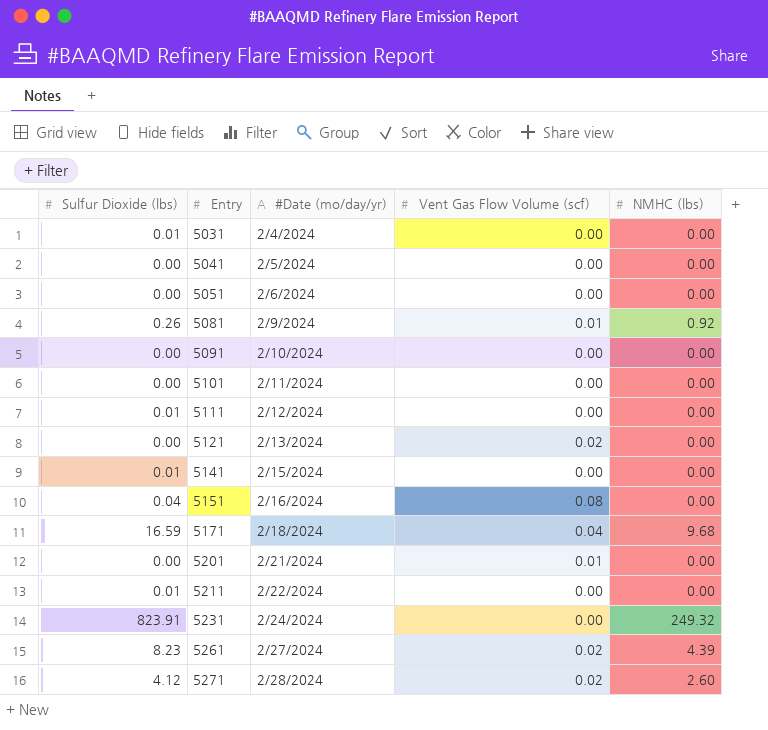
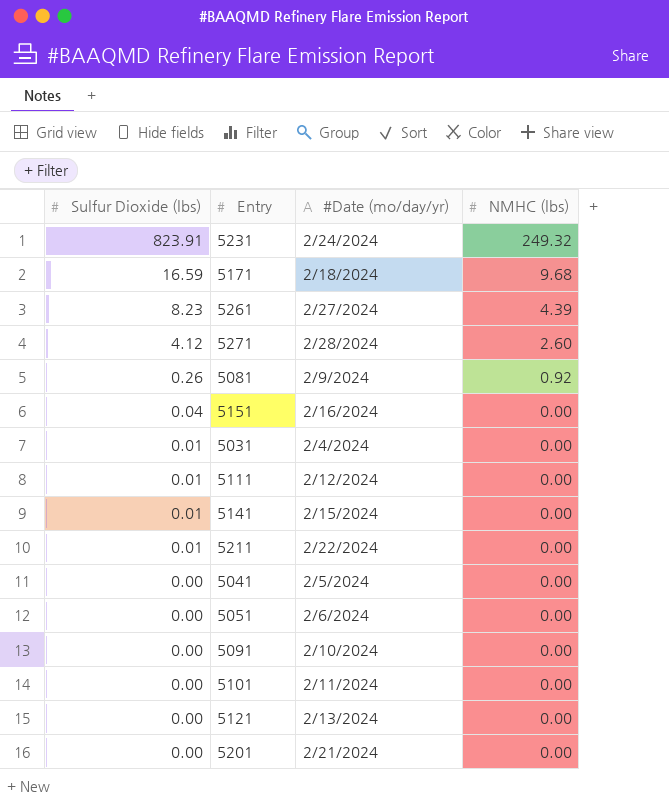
row order: Entry ascending -> Sulfur Dioxide (lbs) descending
column Vent Gas Flow Volume (scf) | position: 4 -> none

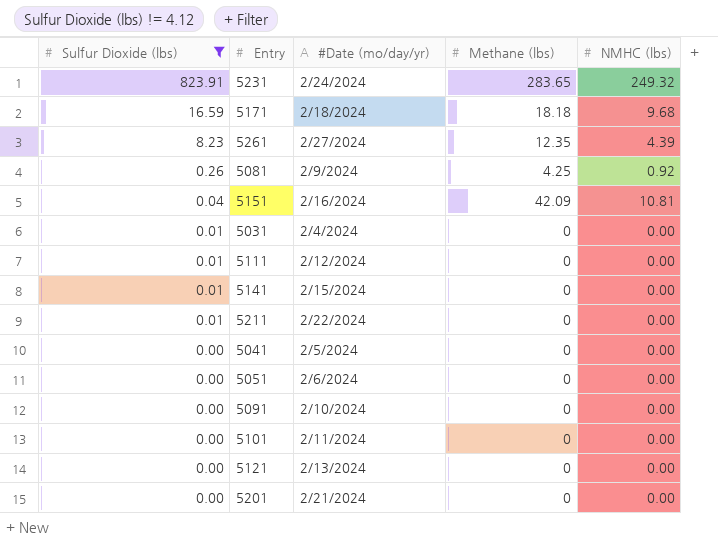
filter: none -> Sulfur Dioxide (lbs) != 4.12
column Methane (lbs) | position: none -> 4
5151 | NMHC (lbs): 0.00 -> 10.81

